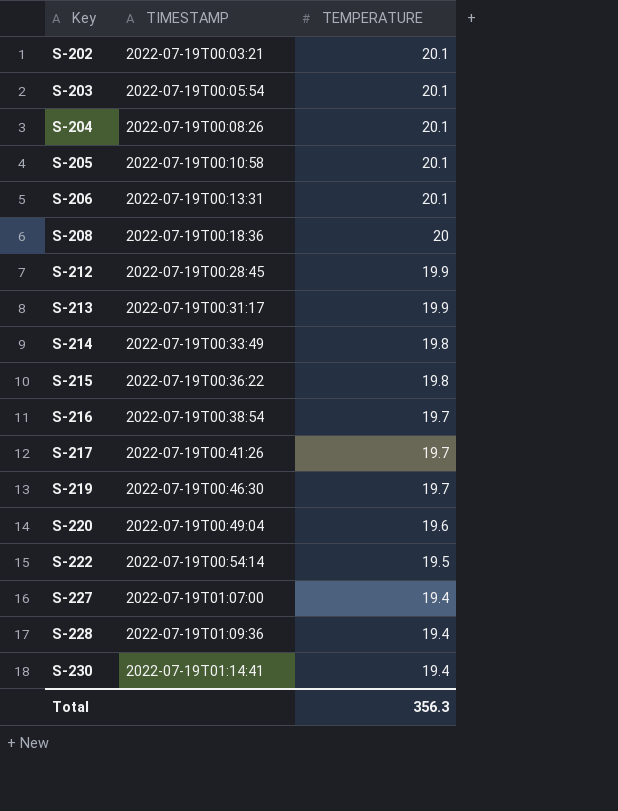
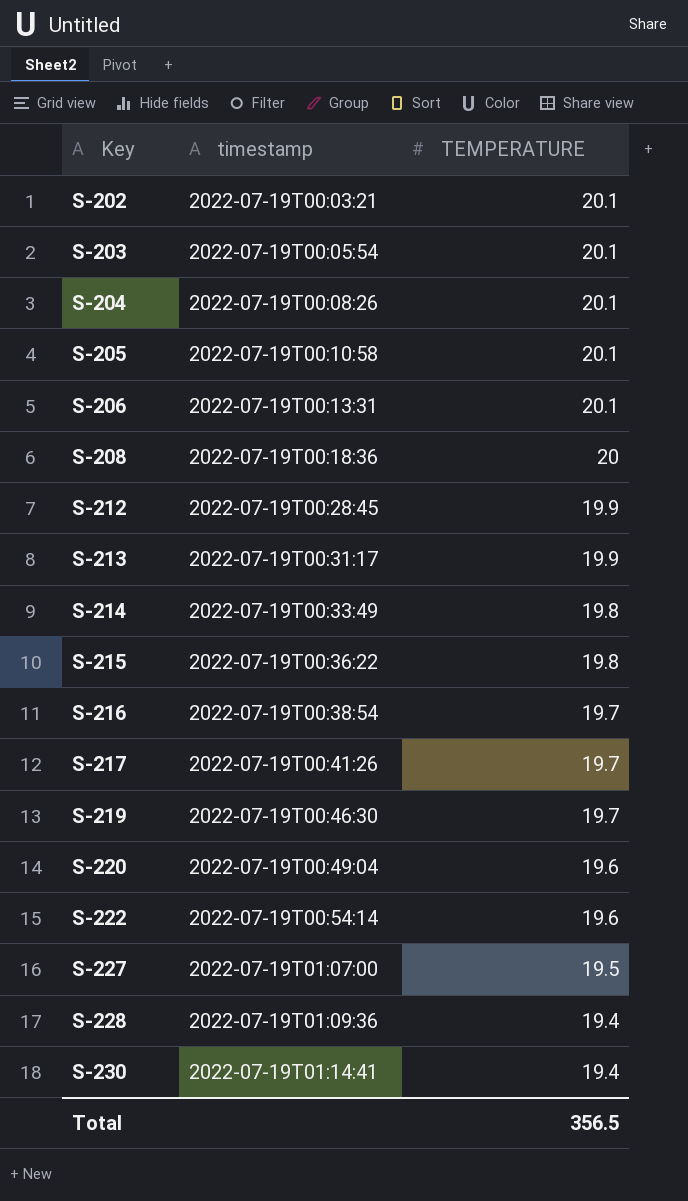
column name: TIMESTAMP -> timestamp
S-222 | TEMPERATURE: 19.5 -> 19.6
S-227 | TEMPERATURE: 19.4 -> 19.5
Total | TEMPERATURE: 356.3 -> 356.5

